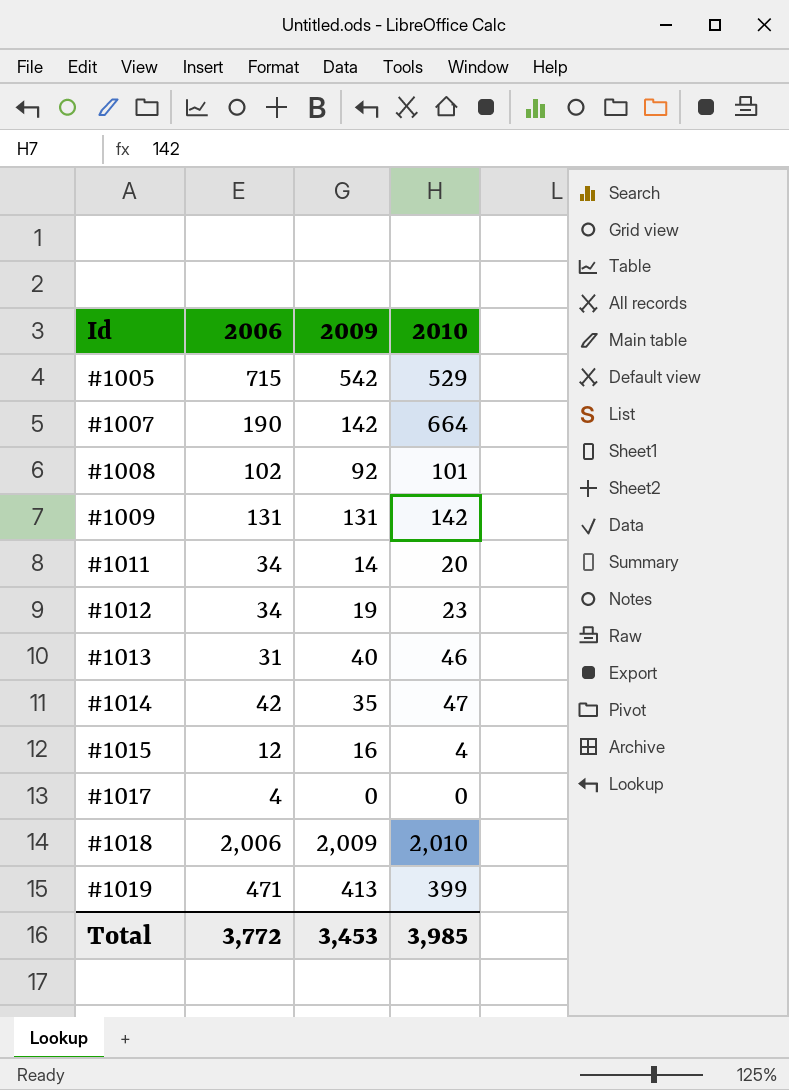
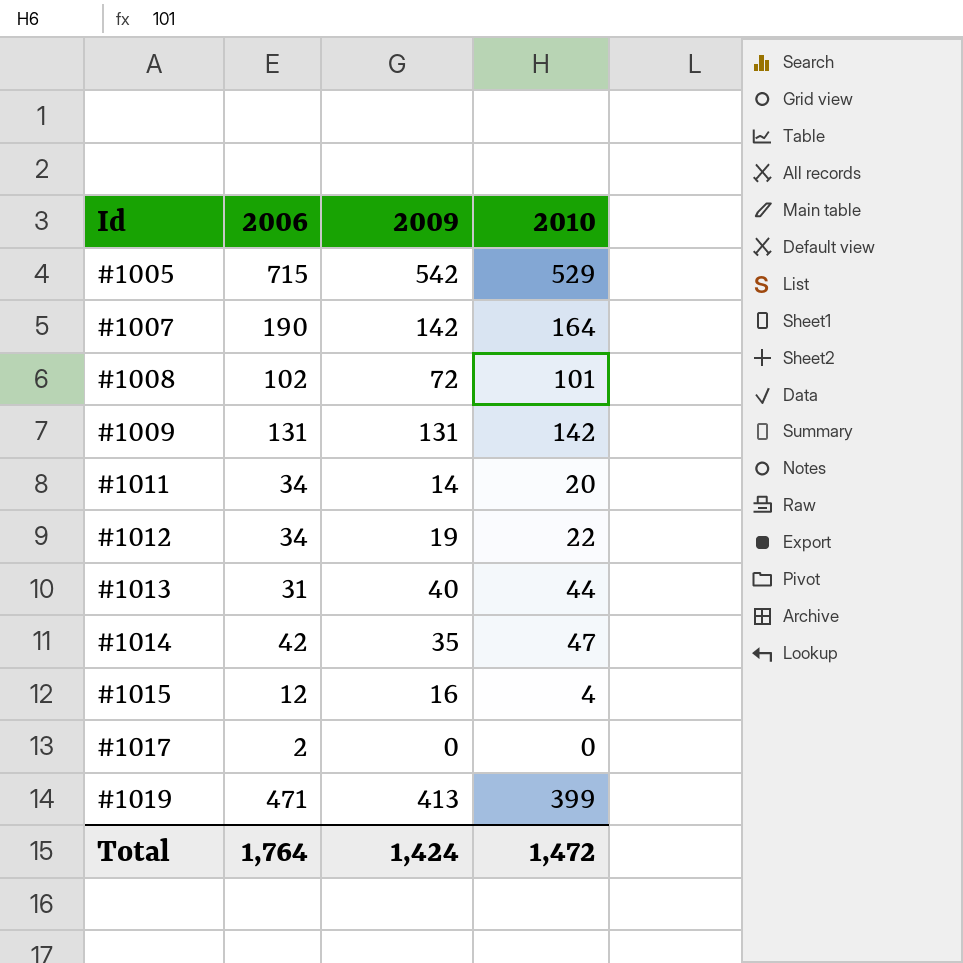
row #1018: 2,006 | 2,009 | 2,010 -> none
#1007 | 2010: 664 -> 164
#1008 | 2009: 92 -> 72
#1012 | 2010: 23 -> 22
#1013 | 2010: 46 -> 44
#1017 | 2006: 4 -> 2
Total | 2006: 3,772 -> 1,764
Total | 2009: 3,453 -> 1,424
Total | 2010: 3,985 -> 1,472

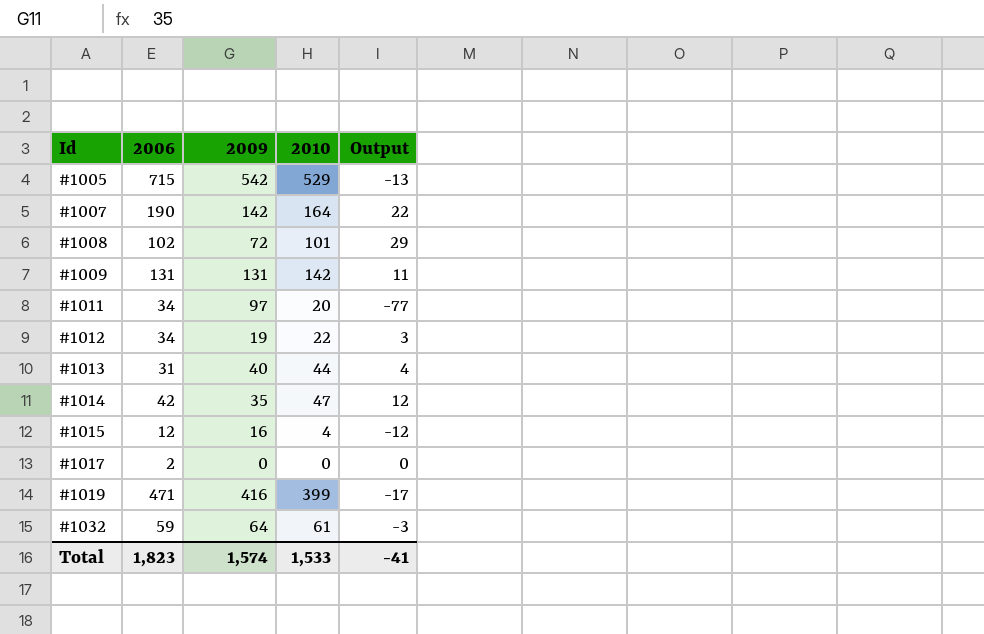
column Output | formula: none -> [2010] - [2009]
#1011 | 2009: 14 -> 97
#1019 | 2009: 413 -> 416
row #1032: none -> 59 | 64 | 61 | -3
Total | 2006: 1,764 -> 1,823
Total | 2009: 1,424 -> 1,574
Total | 2010: 1,472 -> 1,533

